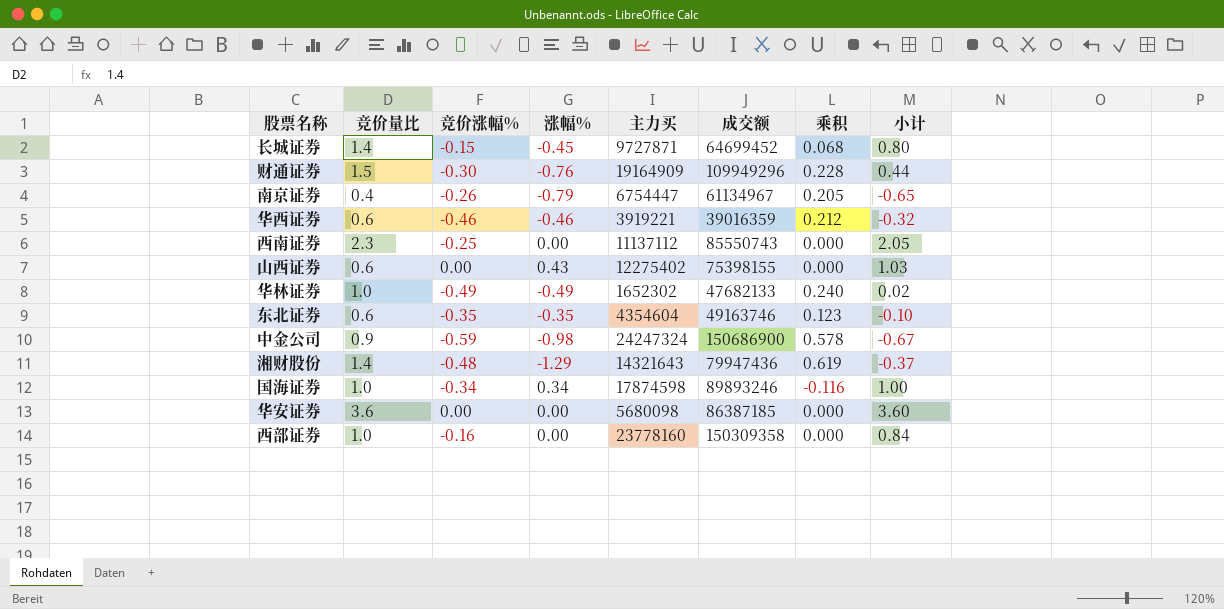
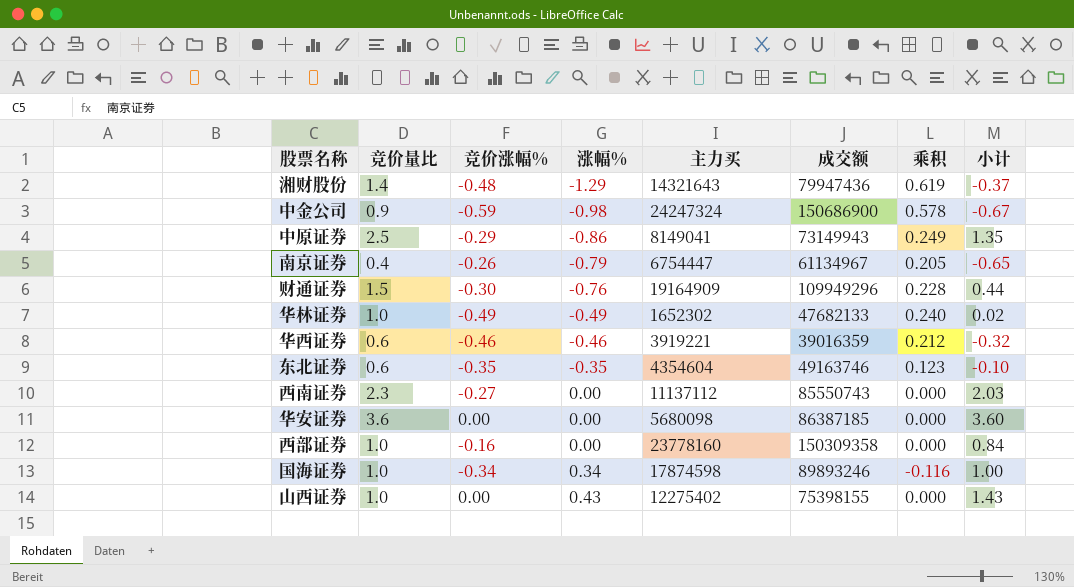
row order: none -> 涨幅% ascending
row 长城证券: 1.4 | -0.15 | -0.45 | 9727871 | 64699452 | 0.068 | 0.80 -> none
row 中原证券: none -> 2.5 | -0.29 | -0.86 | 8149041 | 73149943 | 0.249 | 1.35
西南证券 | 竞价涨幅%: -0.25 -> -0.27
西南证券 | 小计: 2.05 -> 2.03
山西证券 | 竞价量比: 0.6 -> 1.0
山西证券 | 小计: 1.03 -> 1.43

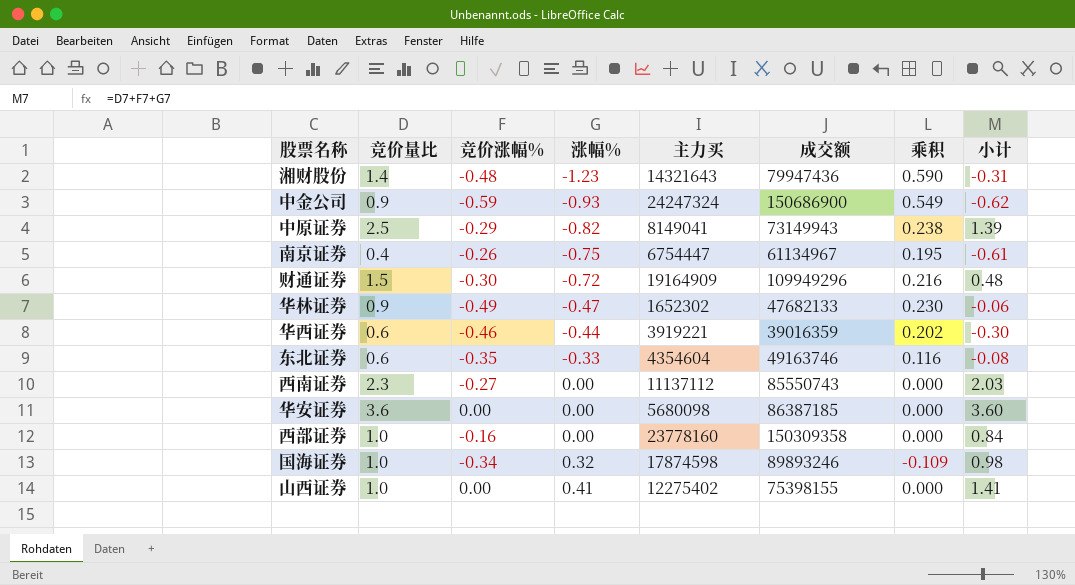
湘财股份 | 涨幅%: -1.29 -> -1.23
湘财股份 | 乘积: 0.619 -> 0.590
湘财股份 | 小计: -0.37 -> -0.31
中金公司 | 涨幅%: -0.98 -> -0.93
中金公司 | 乘积: 0.578 -> 0.549
中金公司 | 小计: -0.67 -> -0.62
中原证券 | 涨幅%: -0.86 -> -0.82
中原证券 | 乘积: 0.249 -> 0.238
中原证券 | 小计: 1.35 -> 1.39
南京证券 | 涨幅%: -0.79 -> -0.75
南京证券 | 乘积: 0.205 -> 0.195
南京证券 | 小计: -0.65 -> -0.61
财通证券 | 涨幅%: -0.76 -> -0.72
财通证券 | 乘积: 0.228 -> 0.216
财通证券 | 小计: 0.44 -> 0.48
华林证券 | 竞价量比: 1.0 -> 0.9
华林证券 | 涨幅%: -0.49 -> -0.47
华林证券 | 乘积: 0.240 -> 0.230
华林证券 | 小计: 0.02 -> -0.06
华西证券 | 涨幅%: -0.46 -> -0.44
华西证券 | 乘积: 0.212 -> 0.202
华西证券 | 小计: -0.32 -> -0.30
东北证券 | 涨幅%: -0.35 -> -0.33
东北证券 | 乘积: 0.123 -> 0.116
东北证券 | 小计: -0.10 -> -0.08
国海证券 | 涨幅%: 0.34 -> 0.32
国海证券 | 乘积: -0.116 -> -0.109
国海证券 | 小计: 1.00 -> 0.98
山西证券 | 涨幅%: 0.43 -> 0.41
山西证券 | 小计: 1.43 -> 1.41

